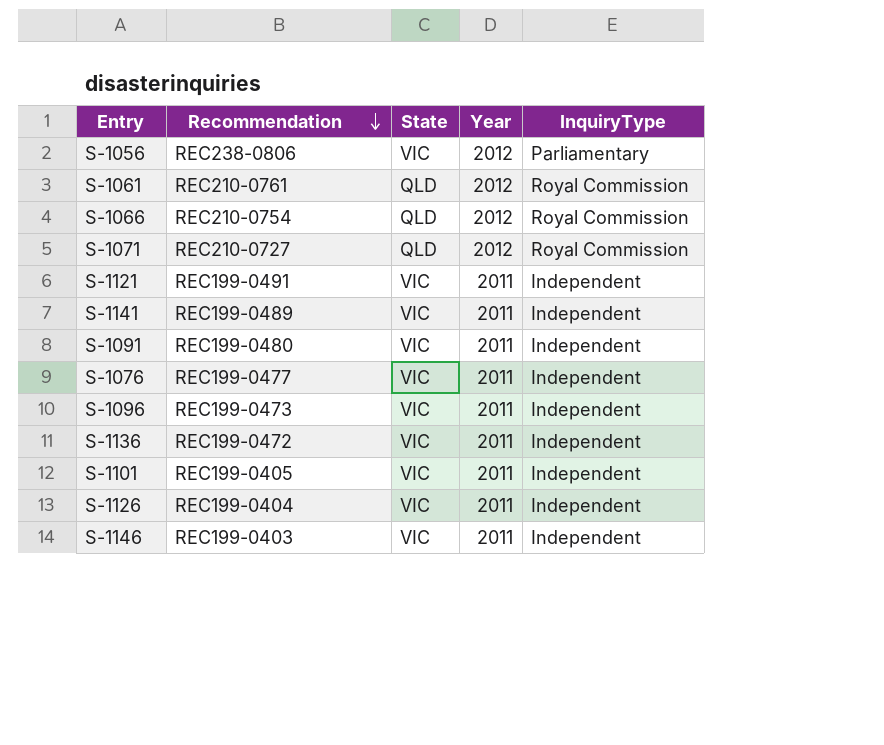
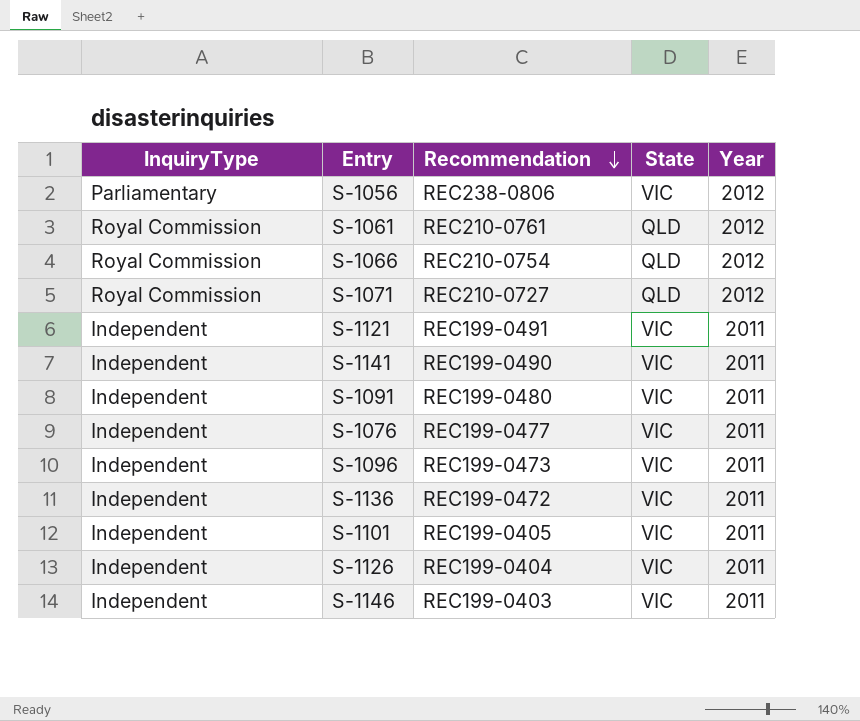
column InquiryType | position: 5 -> 1
S-1141 | Recommendation: REC199-0489 -> REC199-0490

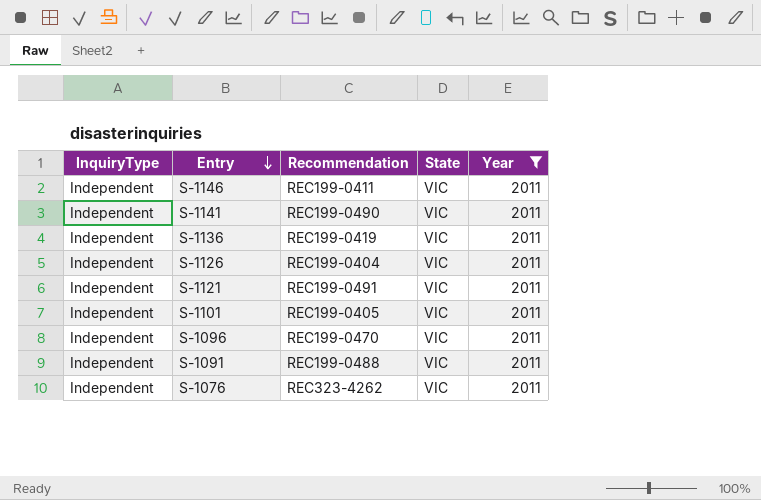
filter: none -> Year = 2011
row order: Recommendation descending -> Entry descending
S-1146 | Recommendation: REC199-0403 -> REC199-0411
S-1136 | Recommendation: REC199-0472 -> REC199-0419
S-1096 | Recommendation: REC199-0473 -> REC199-0470
S-1091 | Recommendation: REC199-0480 -> REC199-0488
S-1076 | Recommendation: REC199-0477 -> REC323-4262

